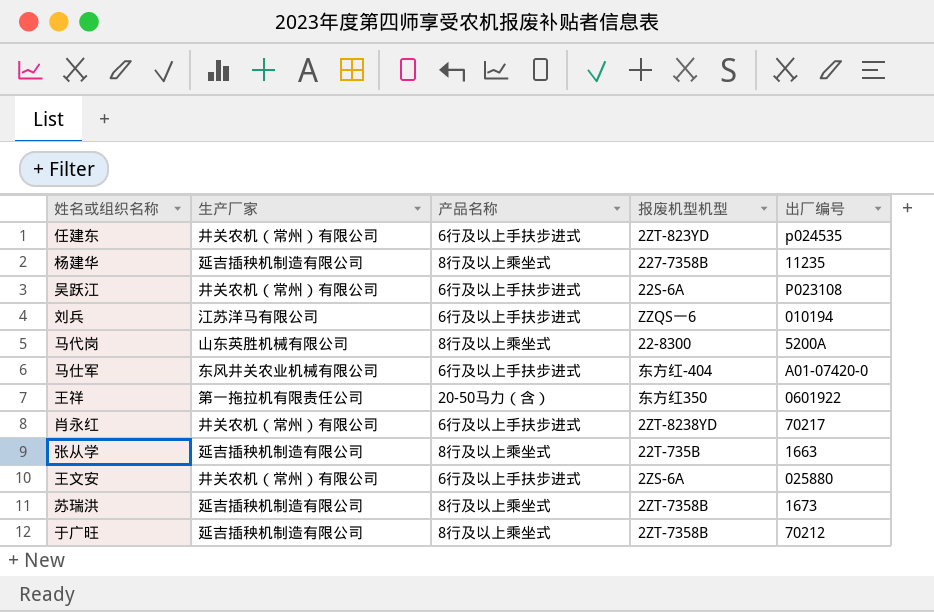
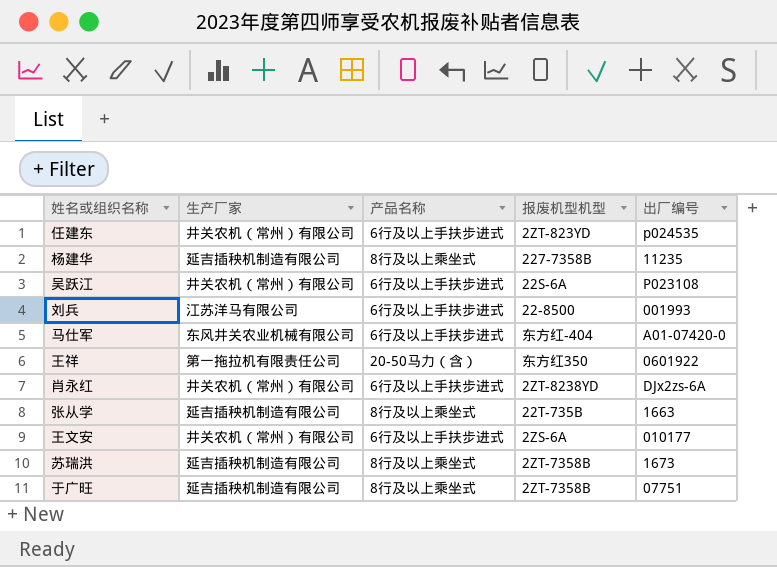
row 马代岗: 山东英胜机械有限公司 | 8行及以上乘坐式 | 22-8300 | 5200A -> none
刘兵 | 报废机型机型: ZZQS一6 -> 22-8500
刘兵 | 出厂编号: 010194 -> 001993
肖永红 | 出厂编号: 70217 -> DJx2zs-6A
王文安 | 出厂编号: 025880 -> 010177
于广旺 | 出厂编号: 70212 -> 07751

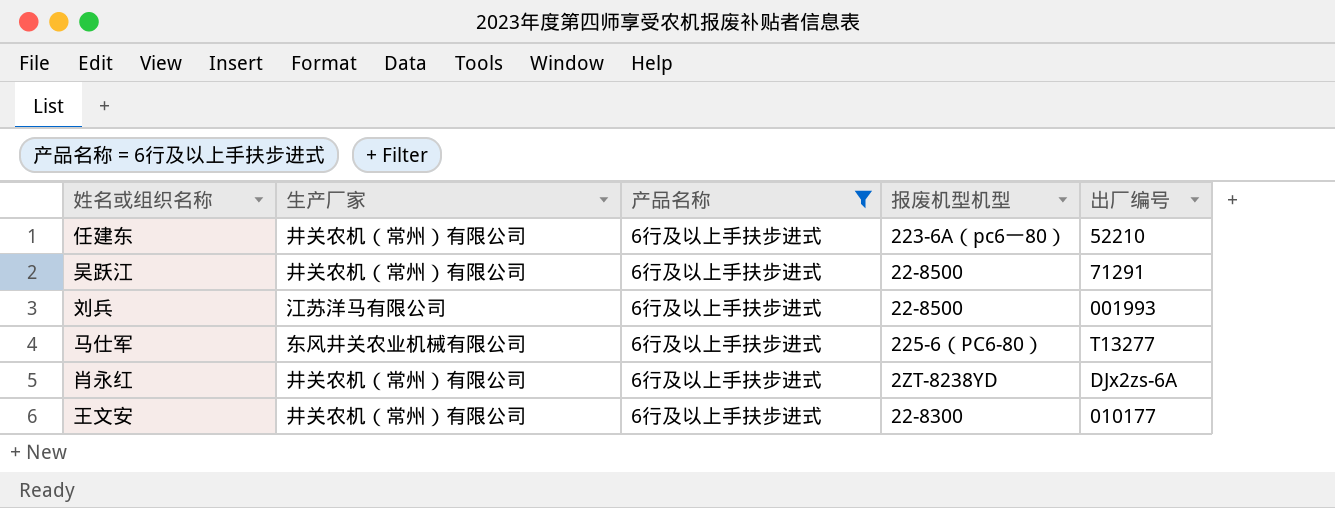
filter: none -> 产品名称 = 6行及以上手扶步进式
任建东 | 报废机型机型: 2ZT-823YD -> 223-6A（pc6一80）
任建东 | 出厂编号: p024535 -> 52210
吴跃江 | 报废机型机型: 22S-6A -> 22-8500
吴跃江 | 出厂编号: P023108 -> 71291
马仕军 | 报废机型机型: 东方红-404 -> 225-6（PC6-80）
马仕军 | 出厂编号: A01-07420-0 -> T13277
王文安 | 报废机型机型: 2ZS-6A -> 22-8300

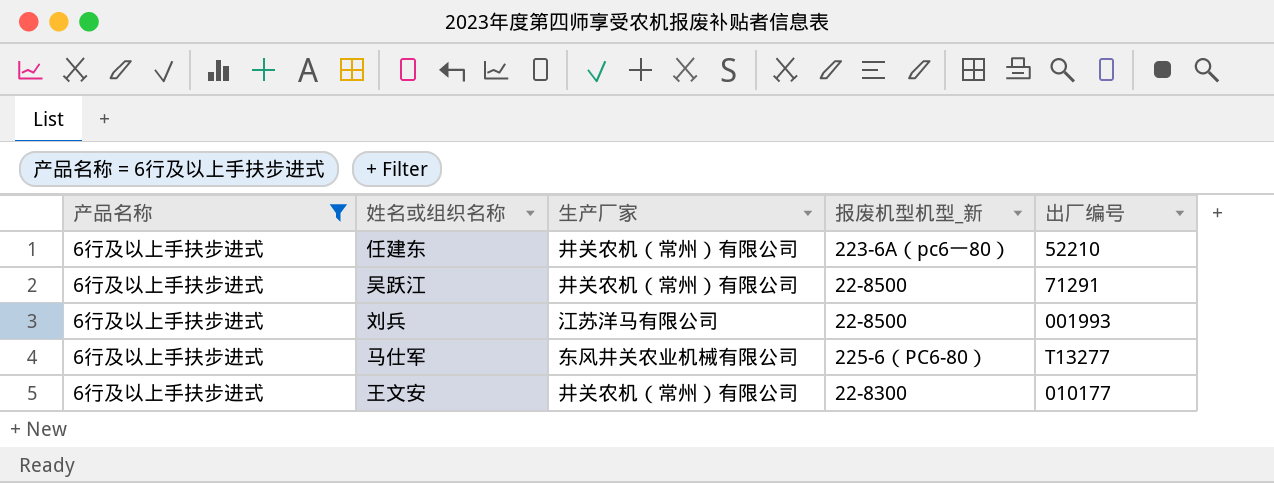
column 产品名称 | position: 3 -> 1
column name: 报废机型机型 -> 报废机型机型_新
row 肖永红: 井关农机（常州）有限公司 | 6行及以上手扶步进式 | 2ZT-8238YD | DJx2zs-6A -> none

